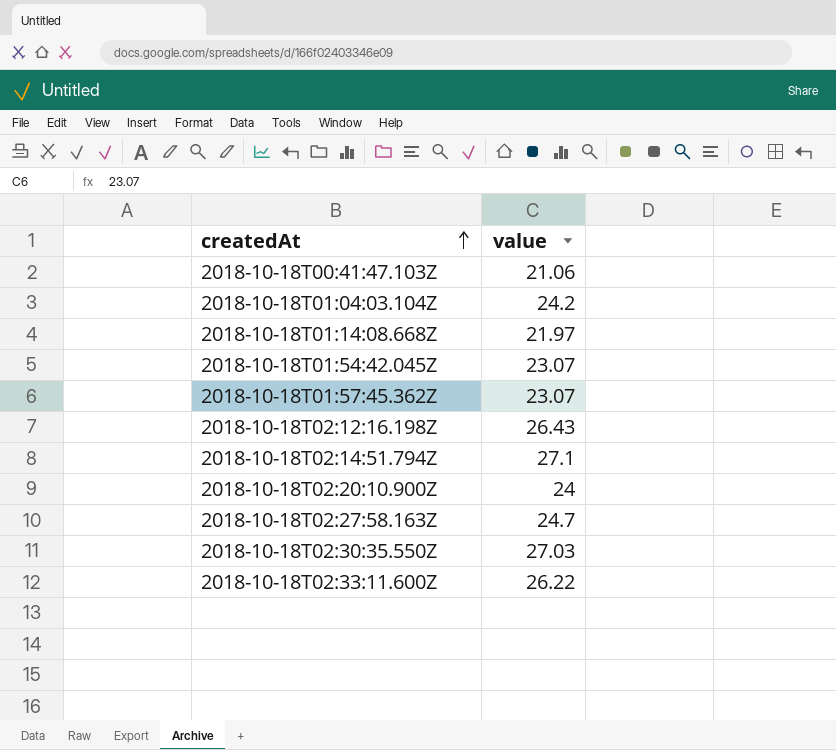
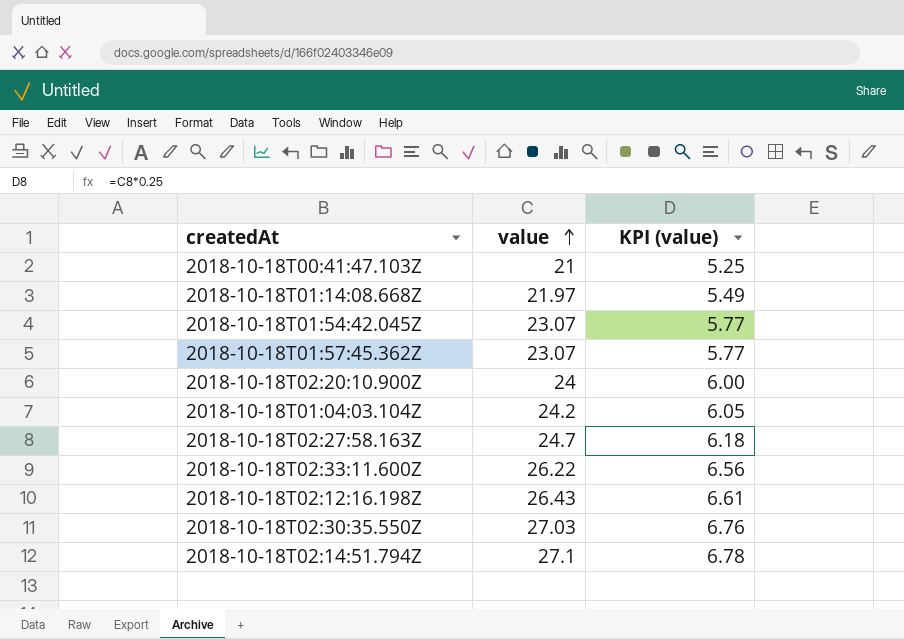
row order: createdAt ascending -> value ascending
column KPI (value) | formula: none -> [value] * 0.25
2018-10-18T00:41:47.103Z | value: 21.06 -> 21

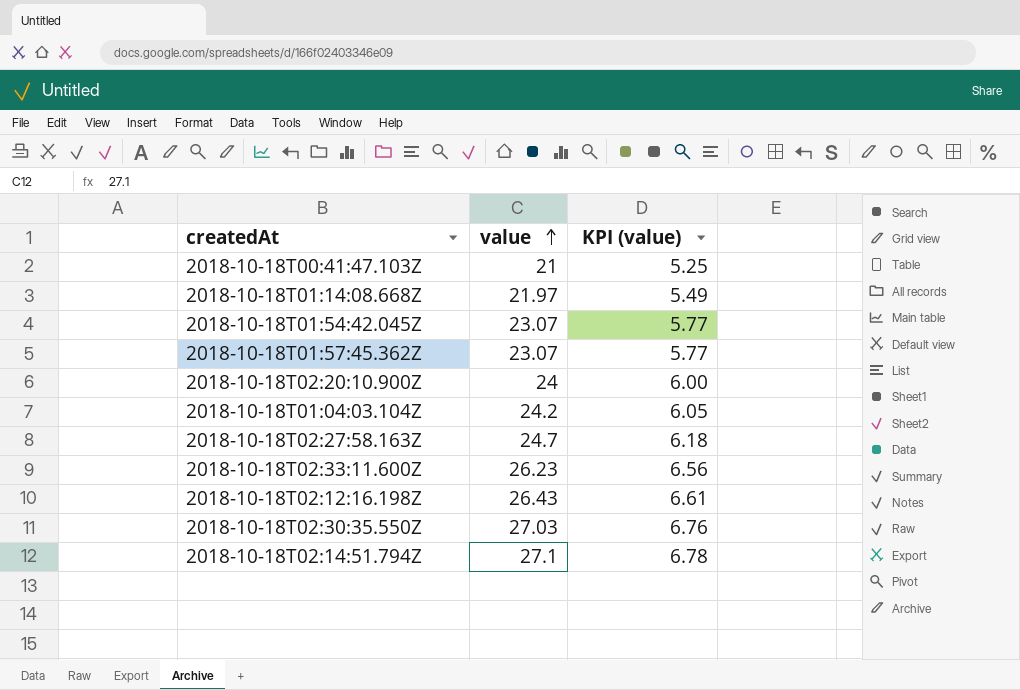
2018-10-18T02:33:11.600Z | value: 26.22 -> 26.23

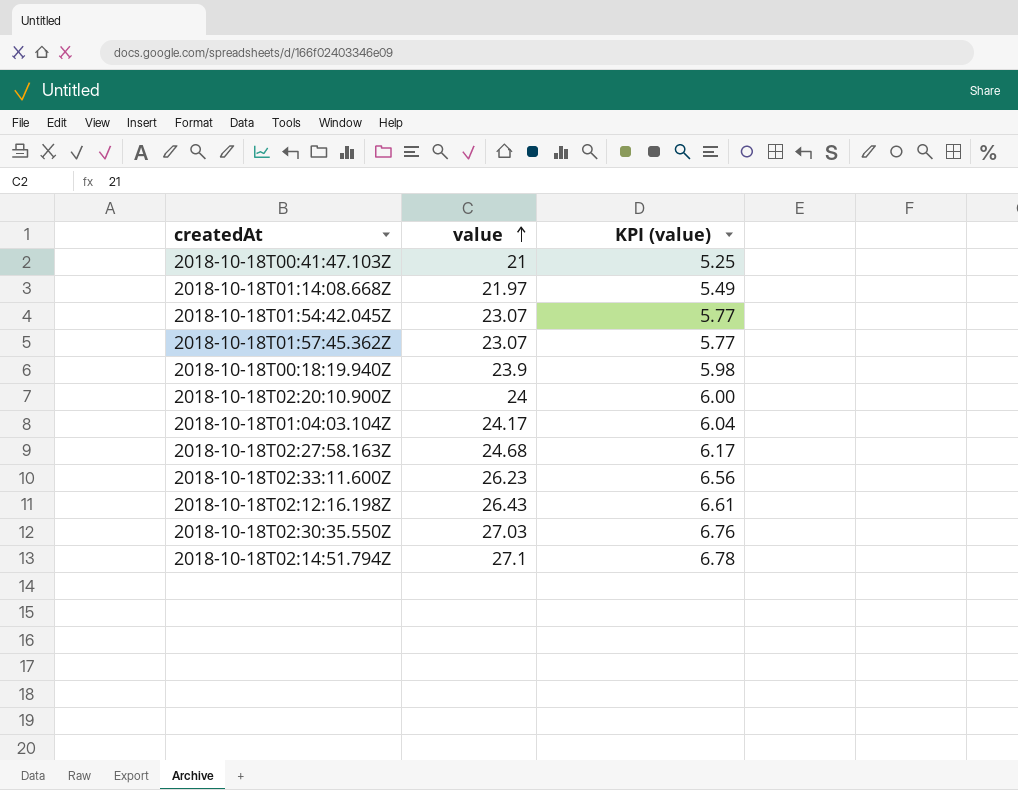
row 2018-10-18T00:18:19.940Z: none -> 23.9 | 5.98
2018-10-18T01:04:03.104Z | value: 24.2 -> 24.17
2018-10-18T01:04:03.104Z | KPI (value): 6.05 -> 6.04
2018-10-18T02:27:58.163Z | value: 24.7 -> 24.68
2018-10-18T02:27:58.163Z | KPI (value): 6.18 -> 6.17

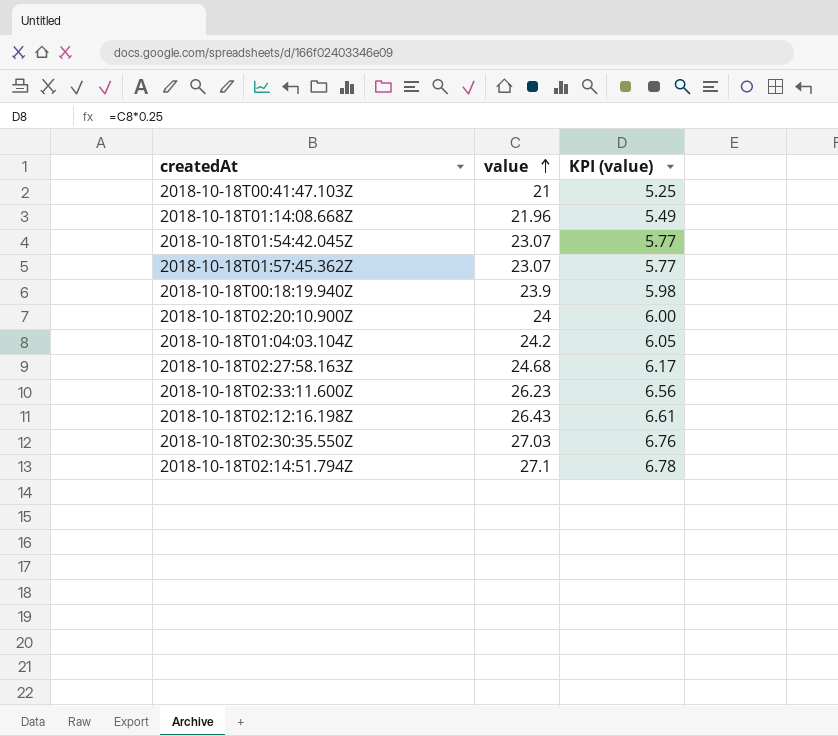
2018-10-18T01:14:08.668Z | value: 21.97 -> 21.96
2018-10-18T01:04:03.104Z | value: 24.17 -> 24.2
2018-10-18T01:04:03.104Z | KPI (value): 6.04 -> 6.05

